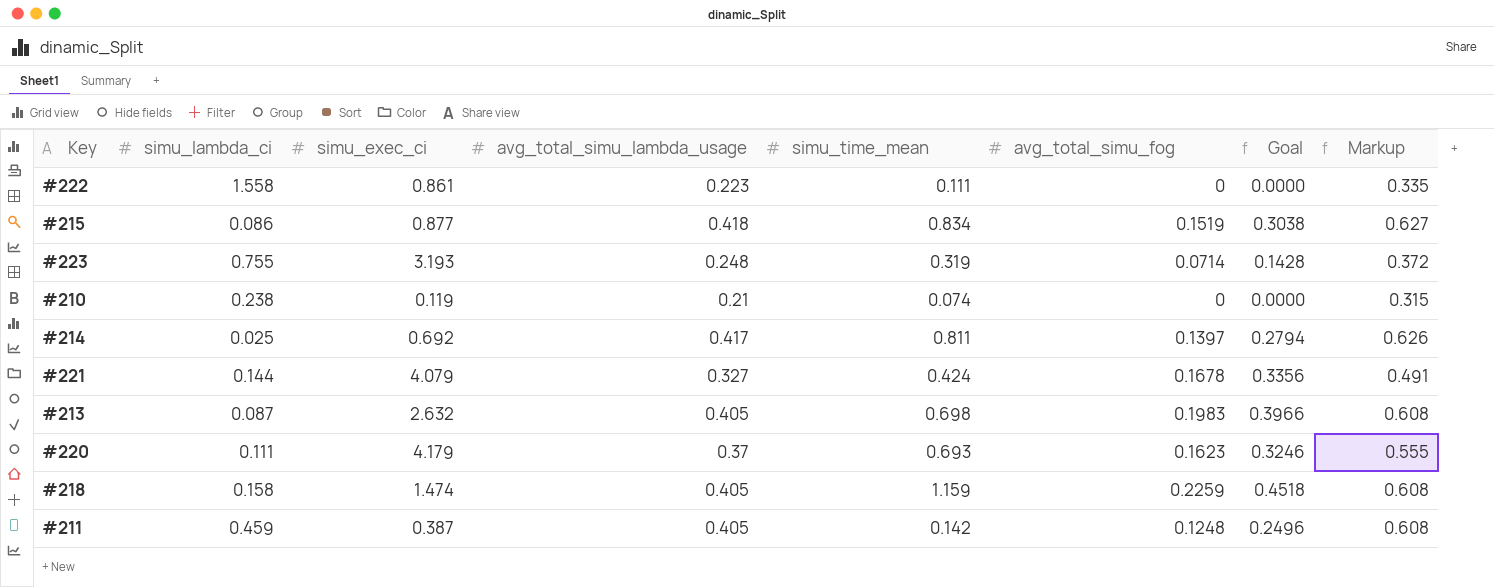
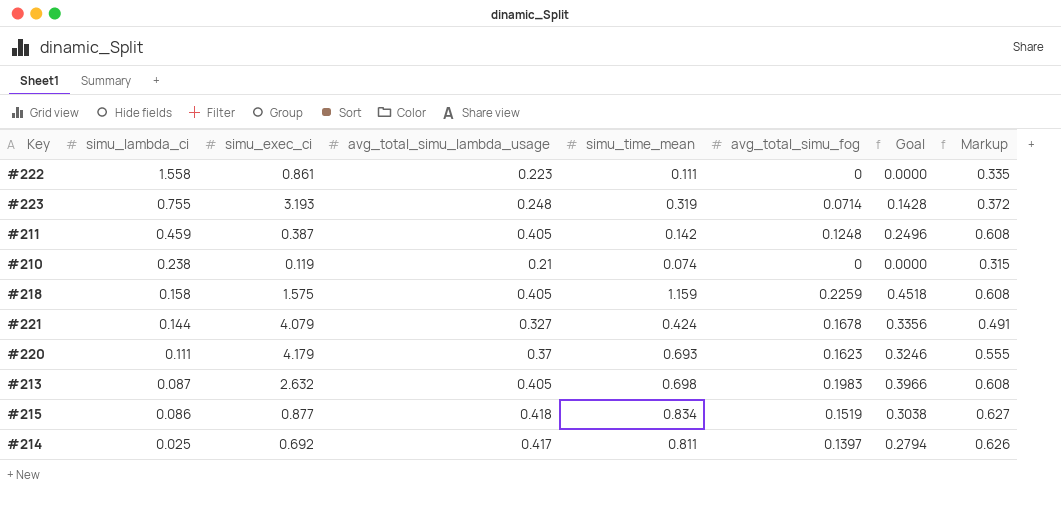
row order: none -> simu_lambda_ci descending
#218 | simu_exec_ci: 1.474 -> 1.575

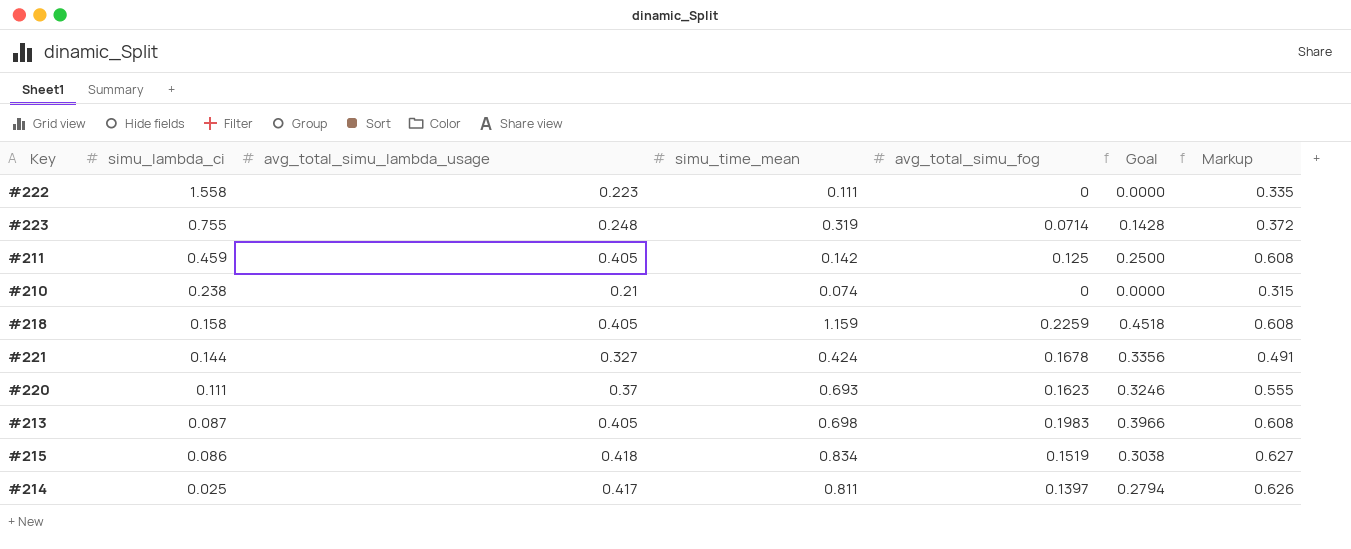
column simu_exec_ci | position: 3 -> none
#211 | avg_total_simu_fog: 0.1248 -> 0.125
#211 | Goal: 0.2496 -> 0.2500

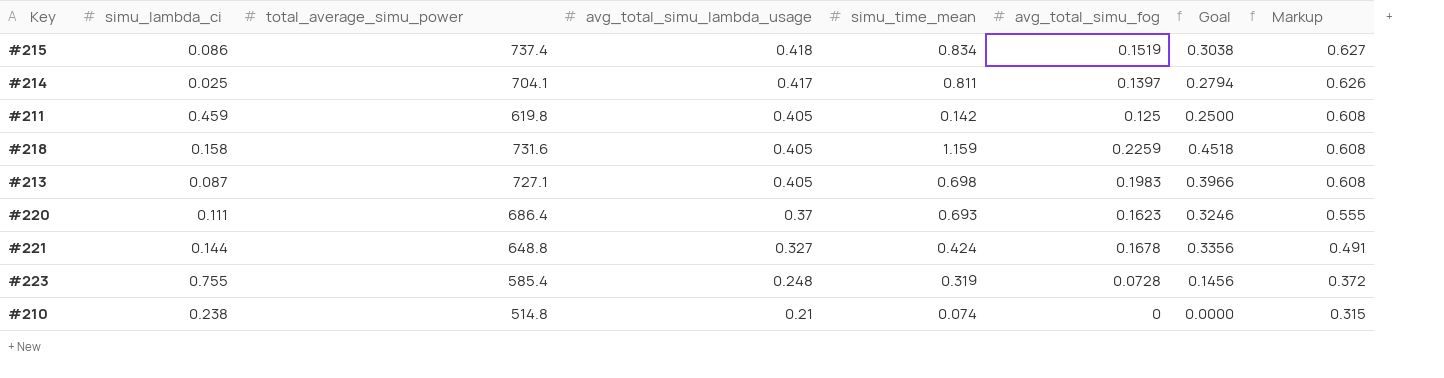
row order: simu_lambda_ci descending -> avg_total_simu_lambda_usage descending
column total_average_simu_power | position: none -> 3
row #222: 1.558 | 0.223 | 0.111 | 0 | 0.0000 | 0.335 -> none
#223 | avg_total_simu_fog: 0.0714 -> 0.0728
#223 | Goal: 0.1428 -> 0.1456

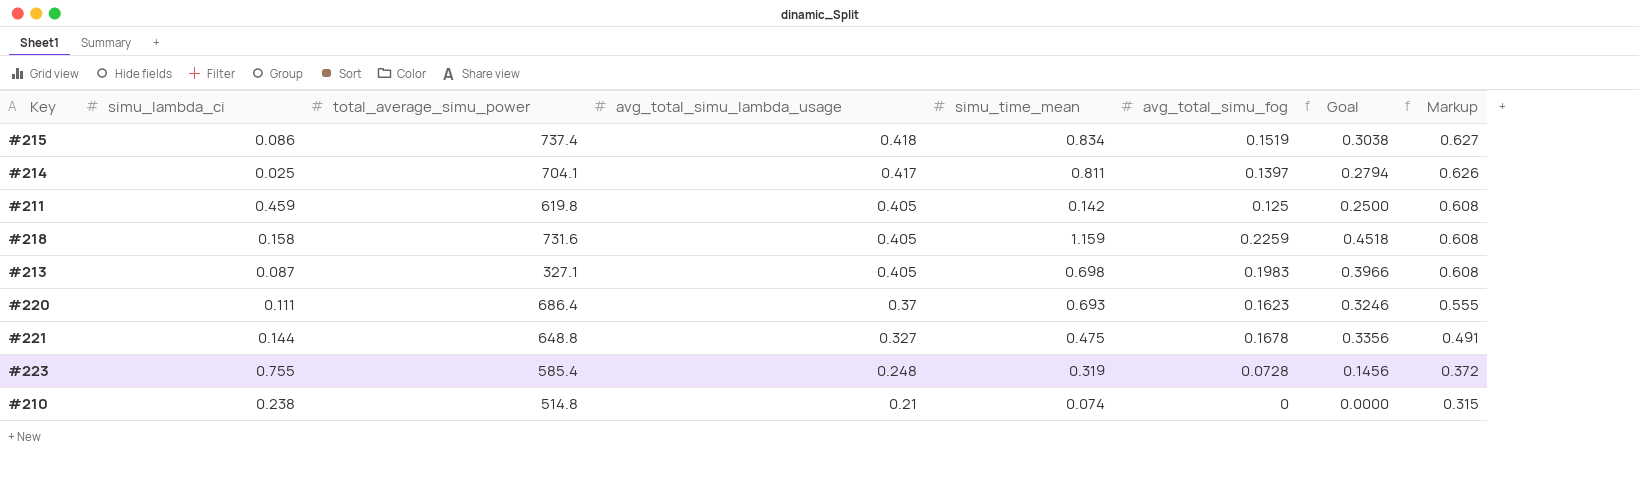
#213 | total_average_simu_power: 727.1 -> 327.1
#221 | simu_time_mean: 0.424 -> 0.475

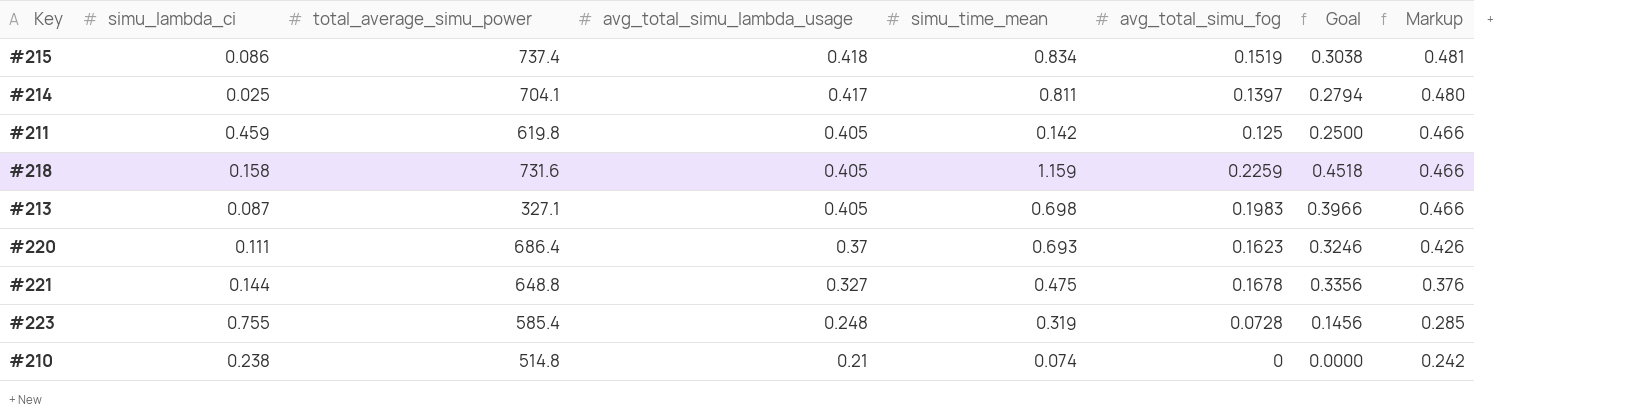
column Markup | formula: [avg_total_simu_lambda_usage] * 1.5 -> [avg_total_simu_lambda_usage] * 1.15

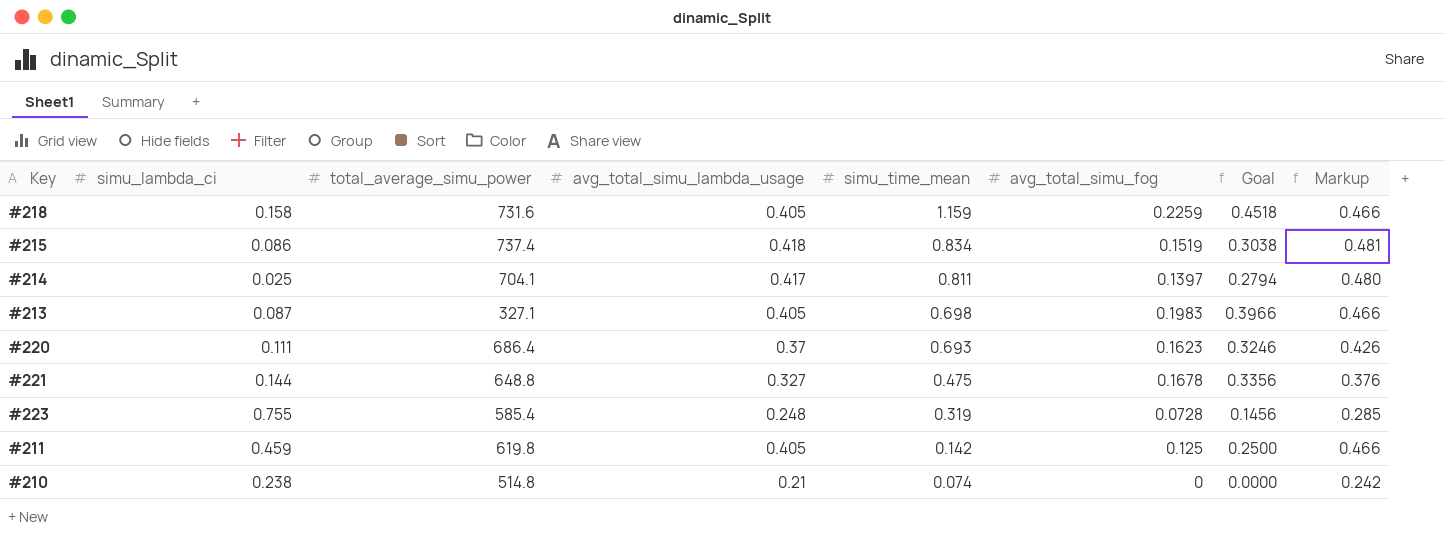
row order: avg_total_simu_lambda_usage descending -> simu_time_mean descending

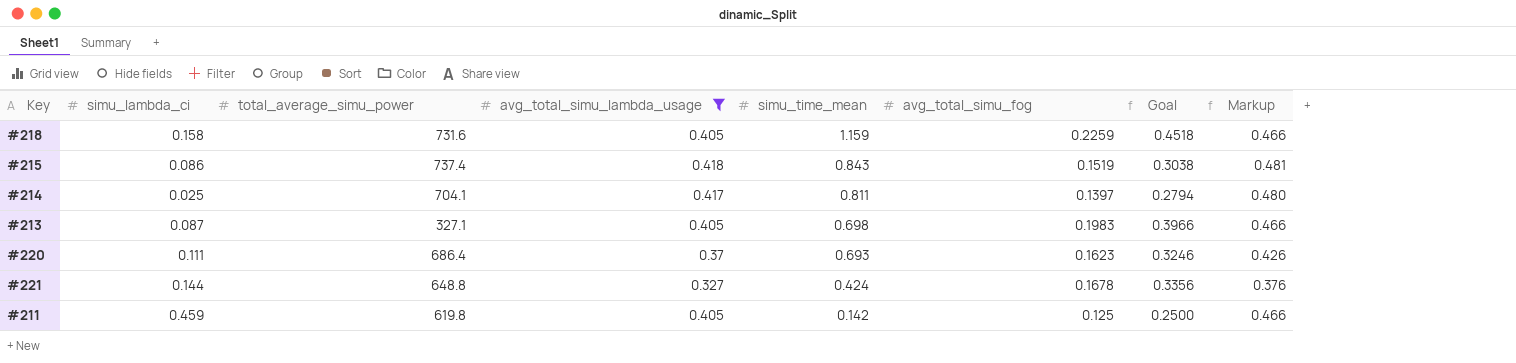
filter: none -> avg_total_simu_lambda_usage >= 0.327
#215 | simu_time_mean: 0.834 -> 0.843
#221 | simu_time_mean: 0.475 -> 0.424

